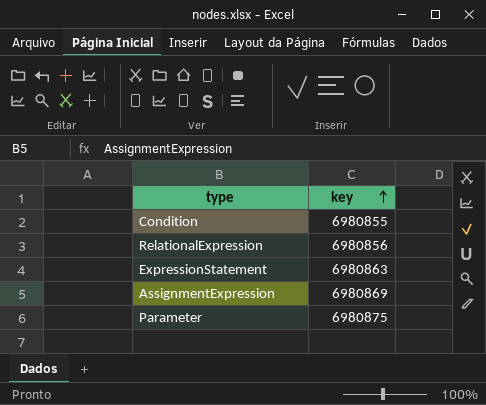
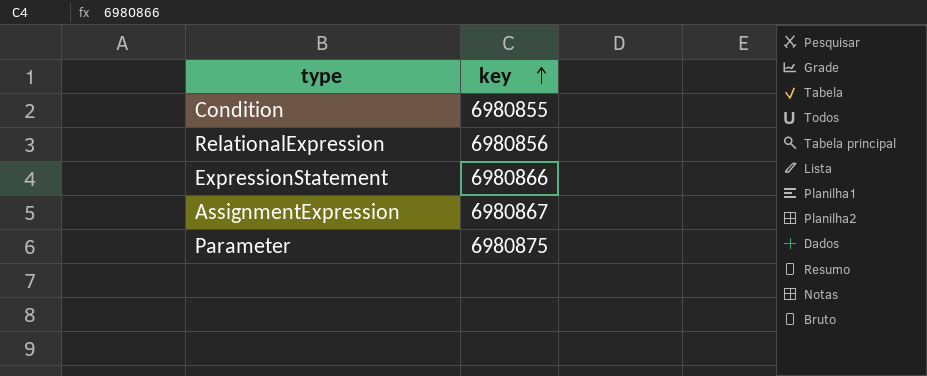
ExpressionStatement | key: 6980863 -> 6980866
AssignmentExpression | key: 6980869 -> 6980867

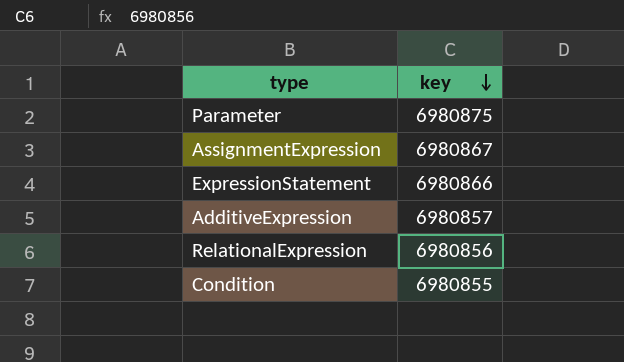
row order: key ascending -> key descending
row AdditiveExpression: none -> 6980857

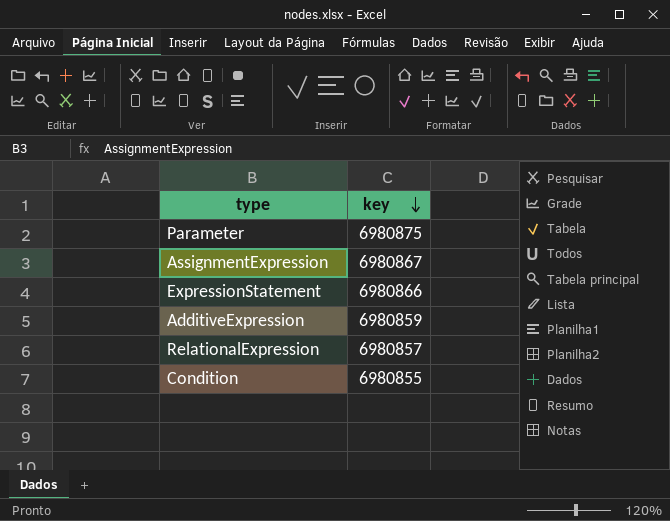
AdditiveExpression | key: 6980857 -> 6980859
RelationalExpression | key: 6980856 -> 6980857

